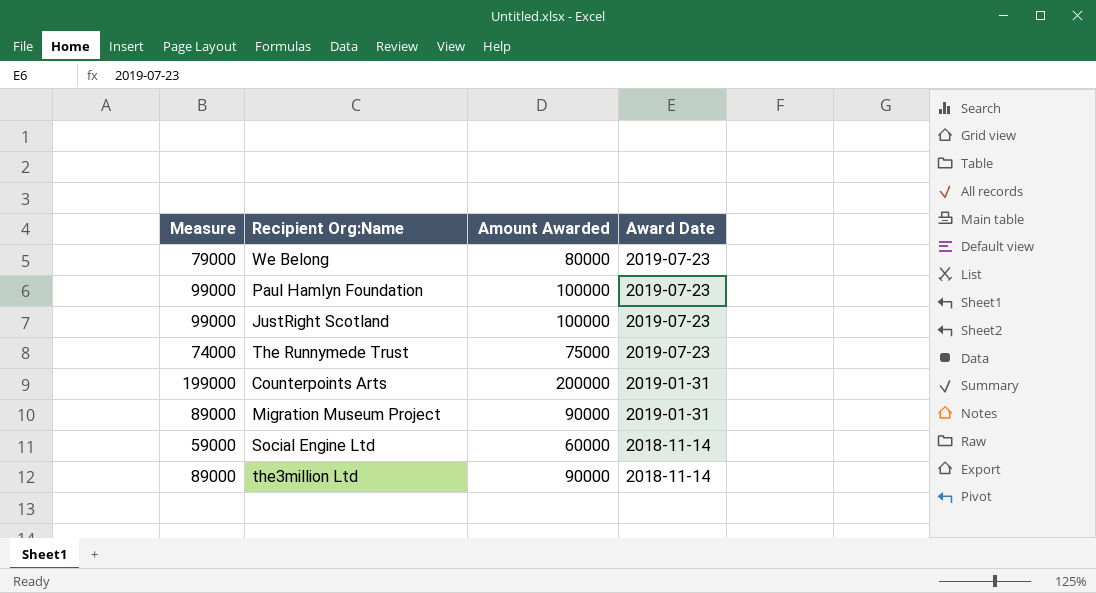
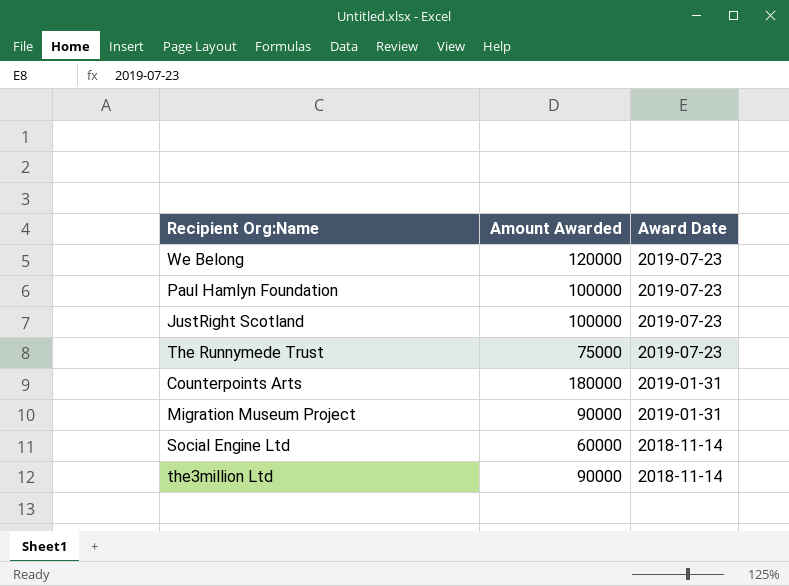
column Measure | formula: [Amount Awarded] - 1000 -> none
We Belong | Amount Awarded: 80000 -> 120000
Counterpoints Arts | Amount Awarded: 200000 -> 180000

